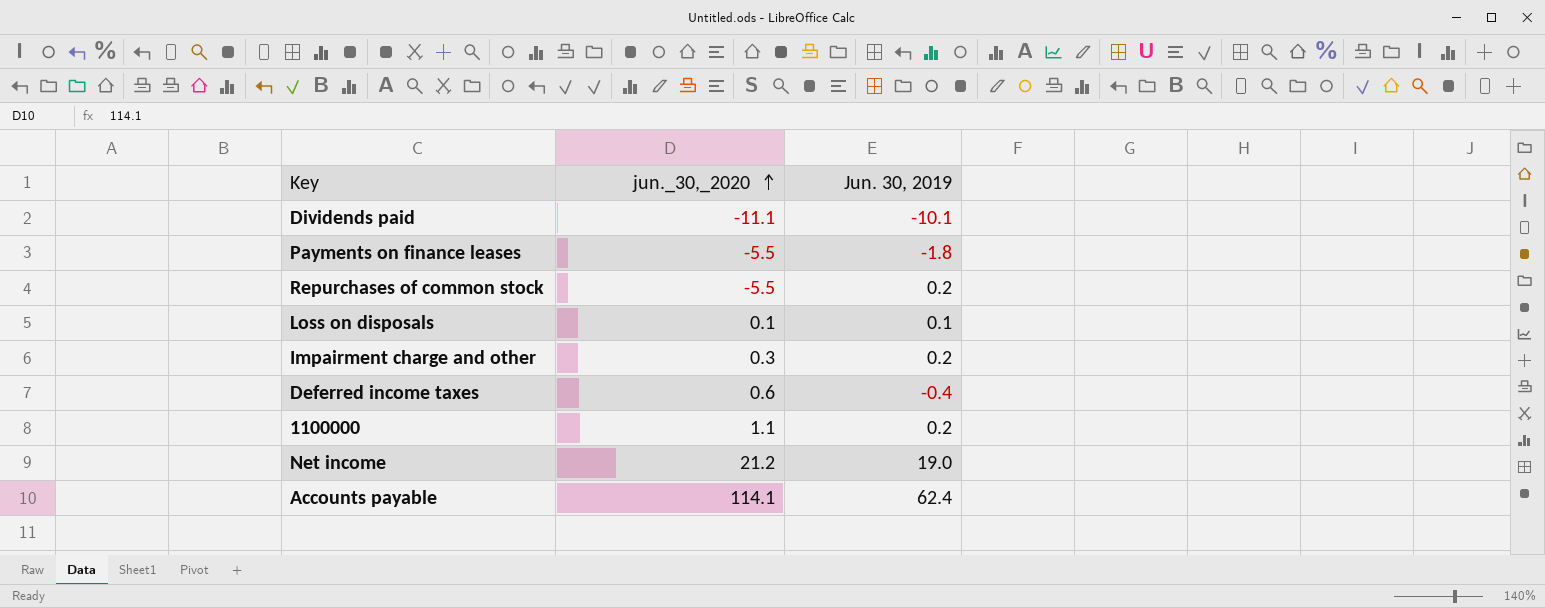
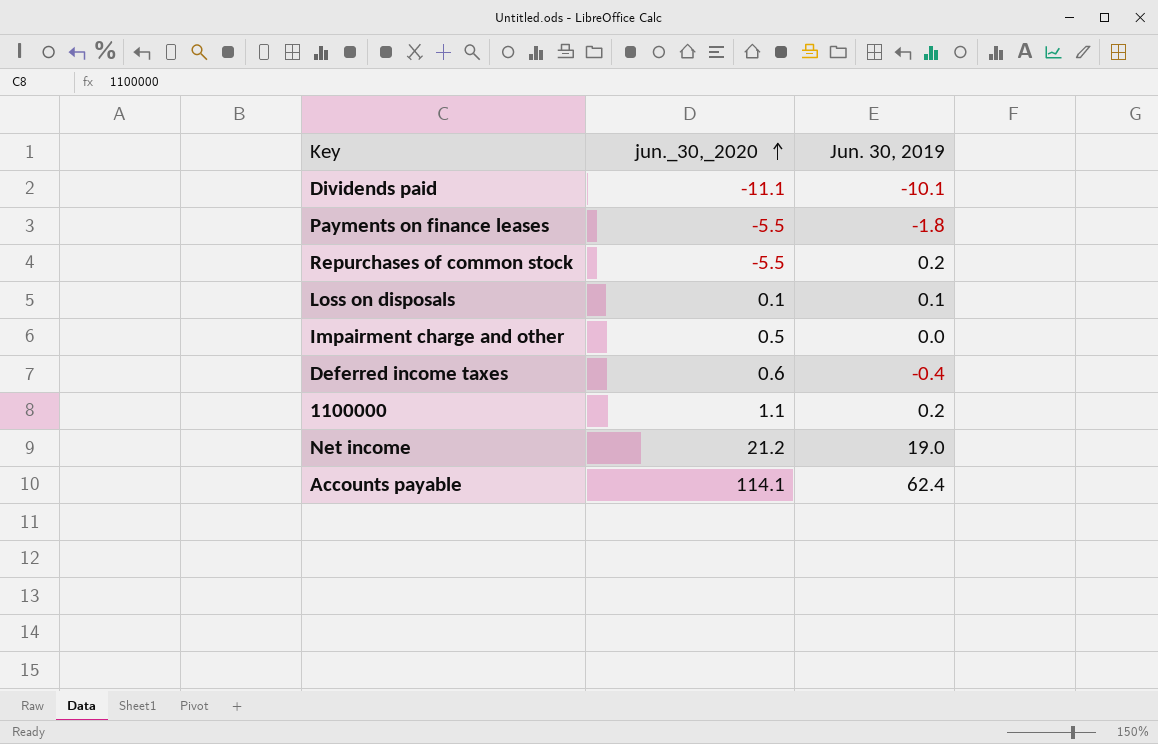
Impairment charge and other | jun._30,_2020: 0.3 -> 0.5
Impairment charge and other | Jun. 30, 2019: 0.2 -> 0.0

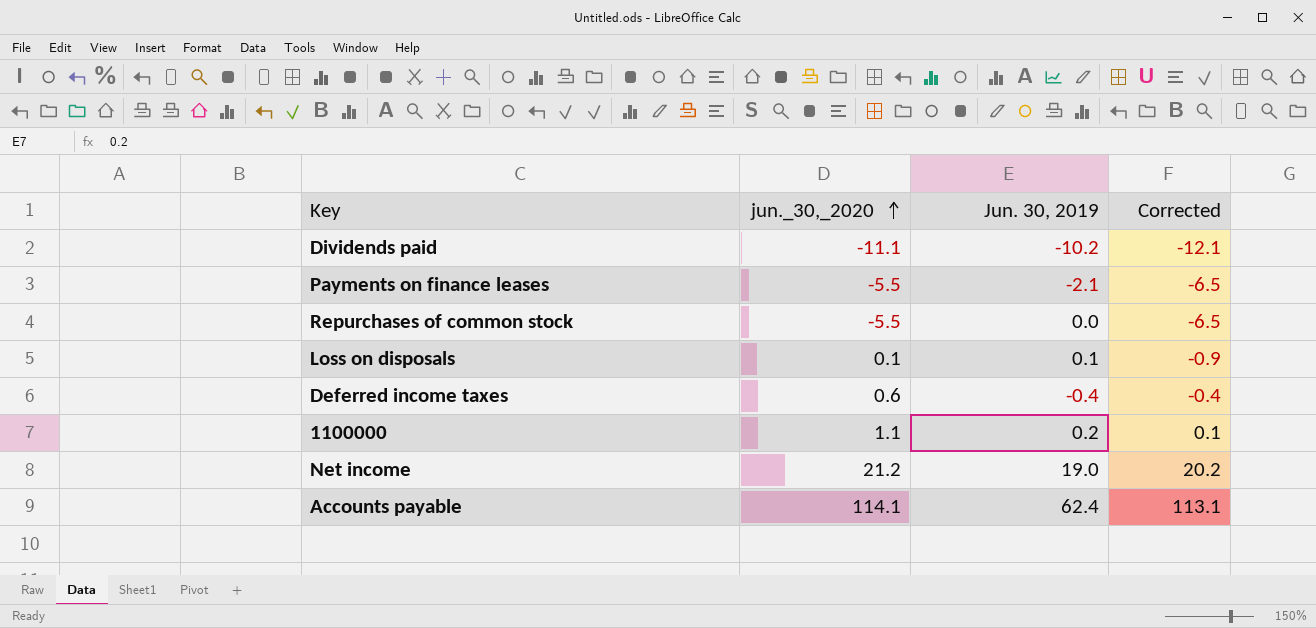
column Corrected | formula: none -> [jun._30,_2020] - 1
row Impairment charge and other: 0.5 | 0.0 -> none
Dividends paid | Jun. 30, 2019: -10.1 -> -10.2
Payments on finance leases | Jun. 30, 2019: -1.8 -> -2.1
Repurchases of common stock | Jun. 30, 2019: 0.2 -> 0.0

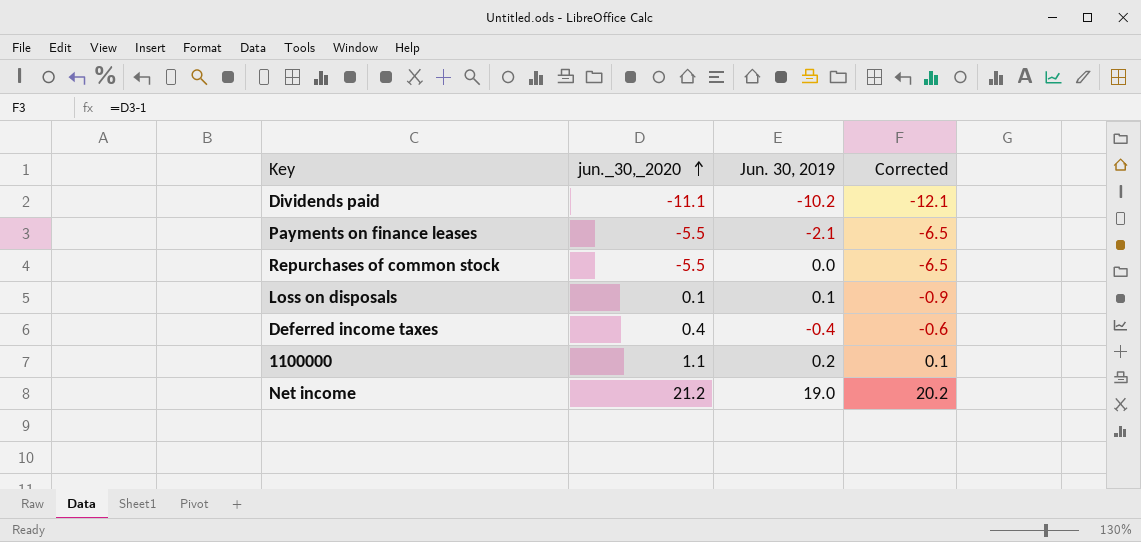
row Accounts payable: 114.1 | 62.4 | 113.1 -> none
Deferred income taxes | jun._30,_2020: 0.6 -> 0.4
Deferred income taxes | Corrected: -0.4 -> -0.6

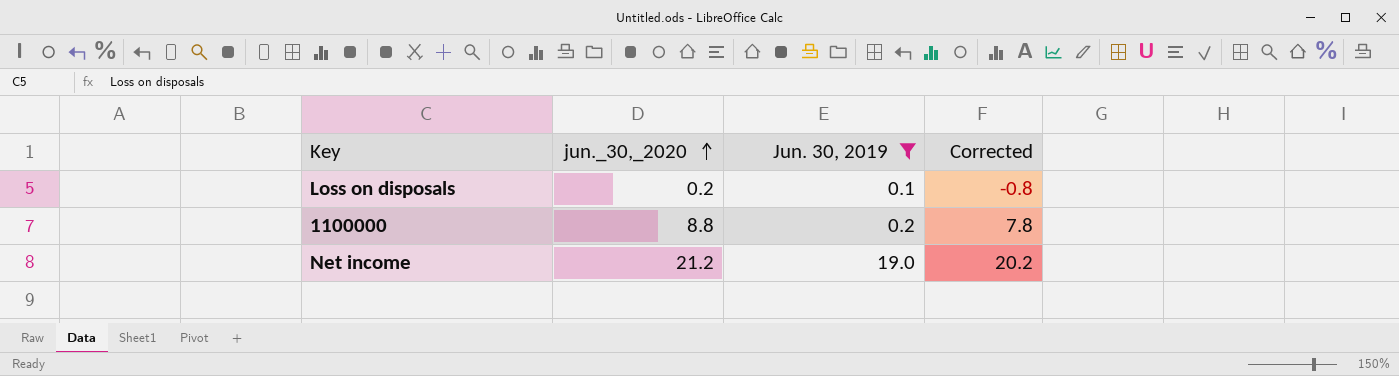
filter: none -> Jun. 30, 2019 >= 0.1
Loss on disposals | jun._30,_2020: 0.1 -> 0.2
Loss on disposals | Corrected: -0.9 -> -0.8
1100000 | jun._30,_2020: 1.1 -> 8.8
1100000 | Corrected: 0.1 -> 7.8

